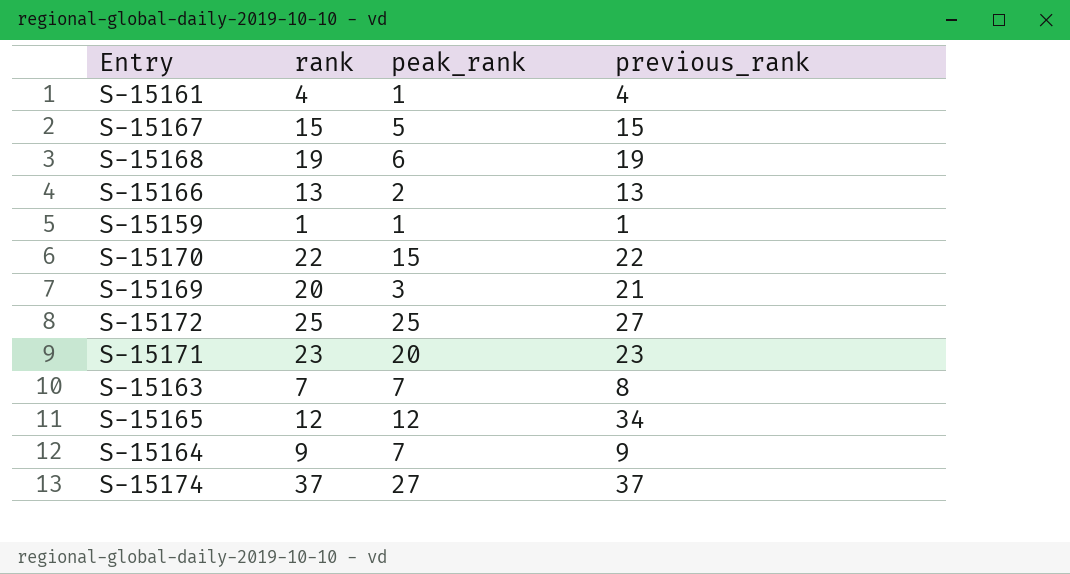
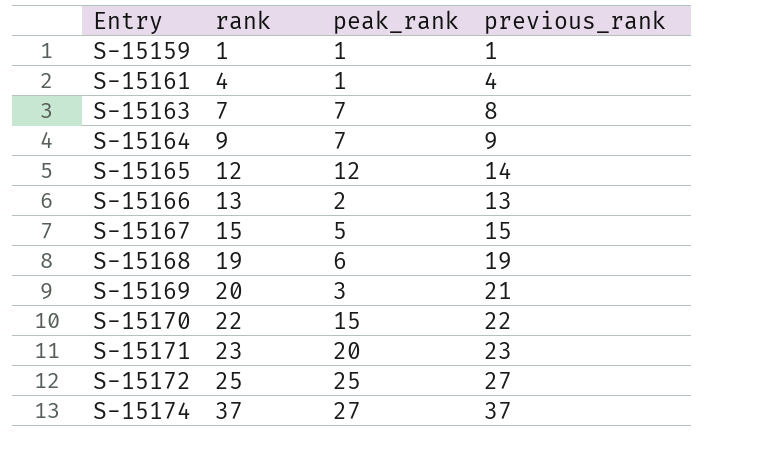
row order: none -> Entry ascending
S-15165 | previous_rank: 34 -> 14

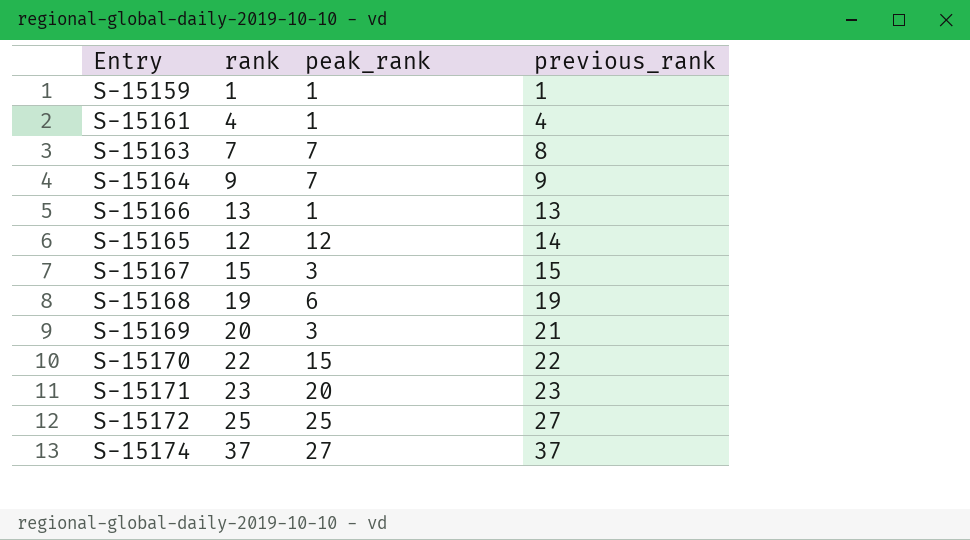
row order: Entry ascending -> previous_rank ascending
S-15166 | peak_rank: 2 -> 1
S-15167 | peak_rank: 5 -> 3

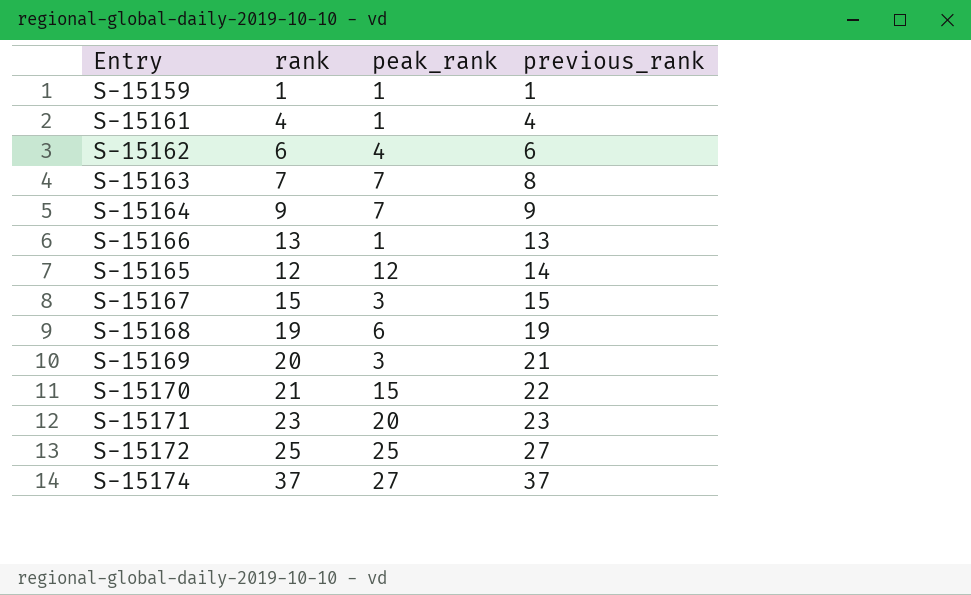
row S-15162: none -> 6 | 4 | 6
S-15170 | rank: 22 -> 21

